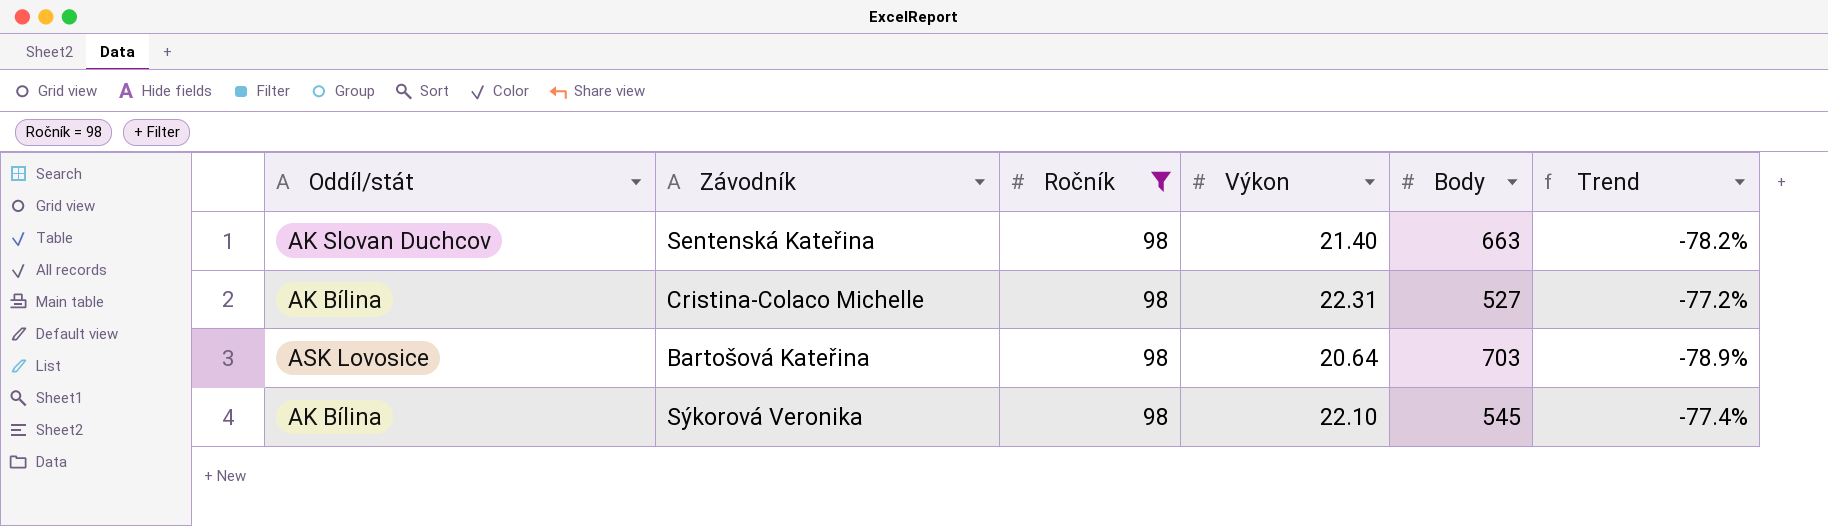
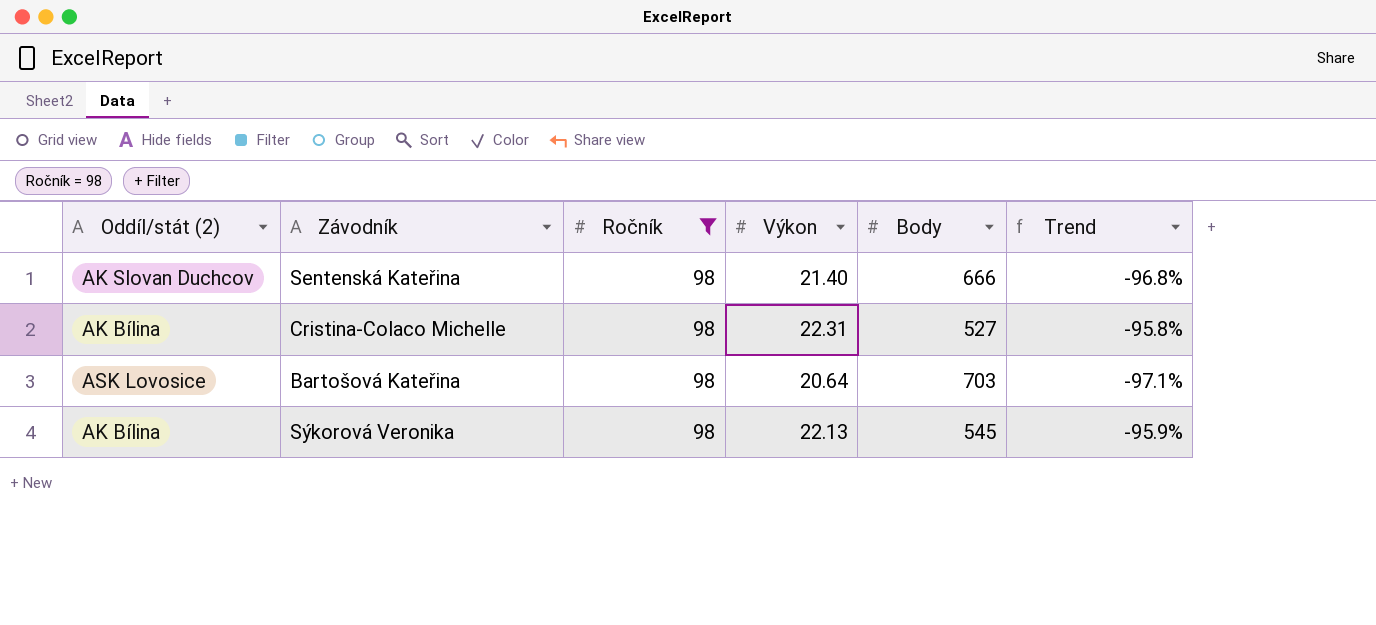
column name: Oddíl/stát -> Oddíl/stát (2)
column Trend | formula: ([Výkon] - [Ročník]) / [Ročník] -> ([Výkon] - [Body]) / [Body]
Sentenská Kateřina | Body: 663 -> 666
Sýkorová Veronika | Výkon: 22.10 -> 22.13

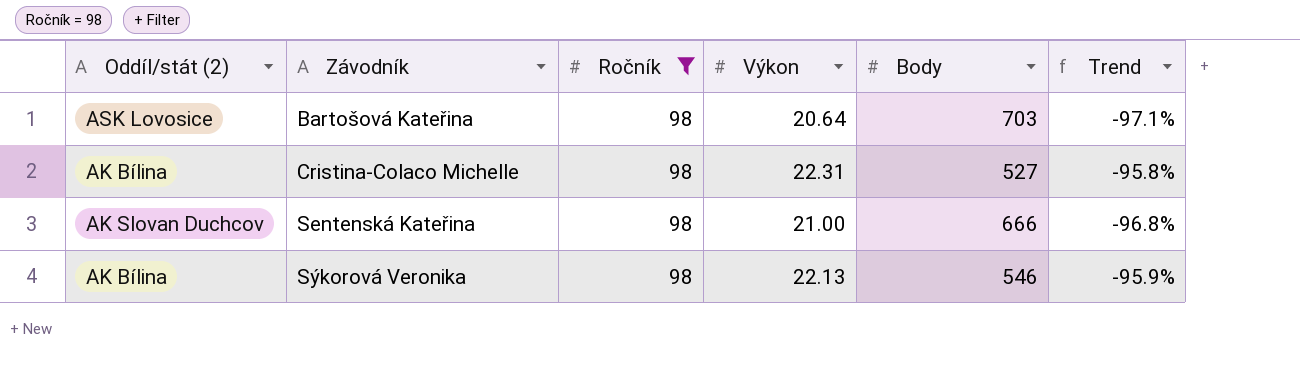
row order: none -> Závodník ascending
Sentenská Kateřina | Výkon: 21.40 -> 21.00
Sýkorová Veronika | Body: 545 -> 546

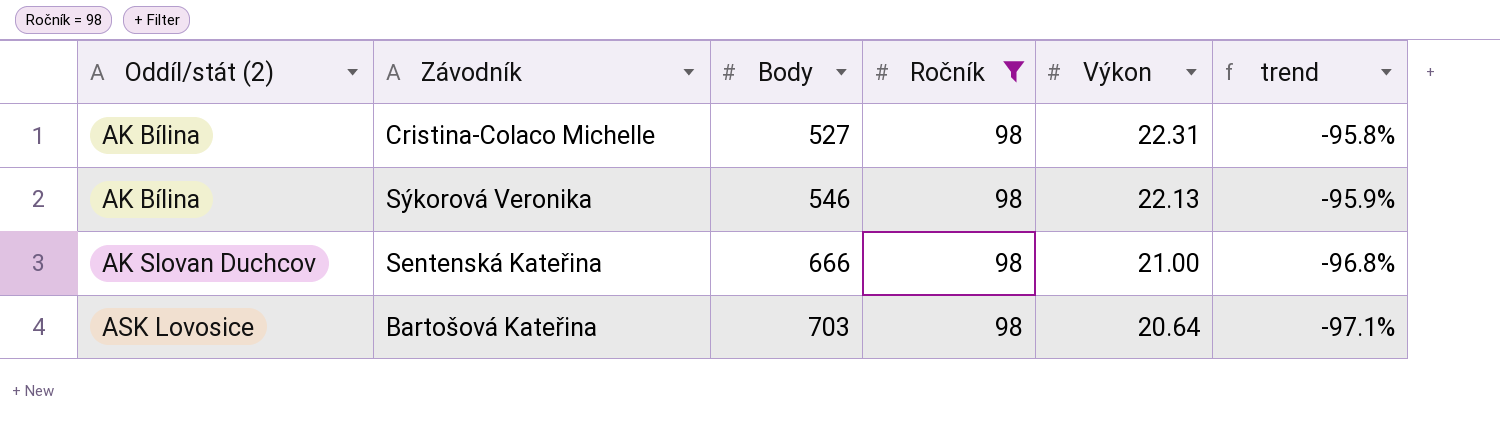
row order: Závodník ascending -> Oddíl/stát (2) ascending
column Body | position: 5 -> 3
column name: Trend -> trend

